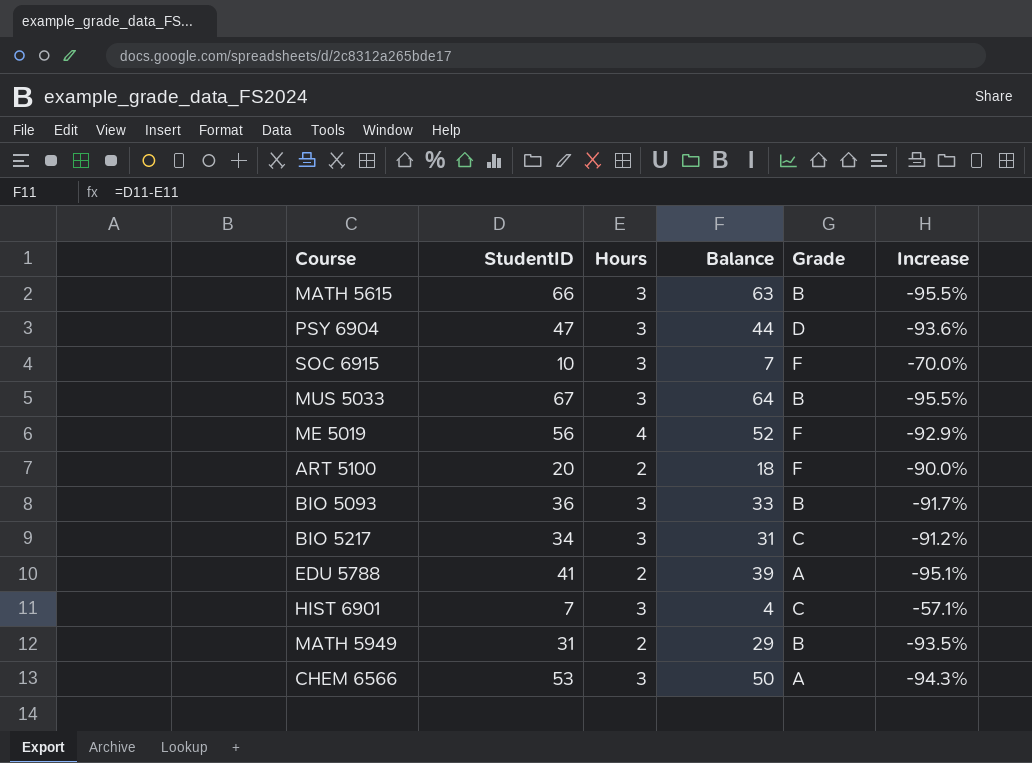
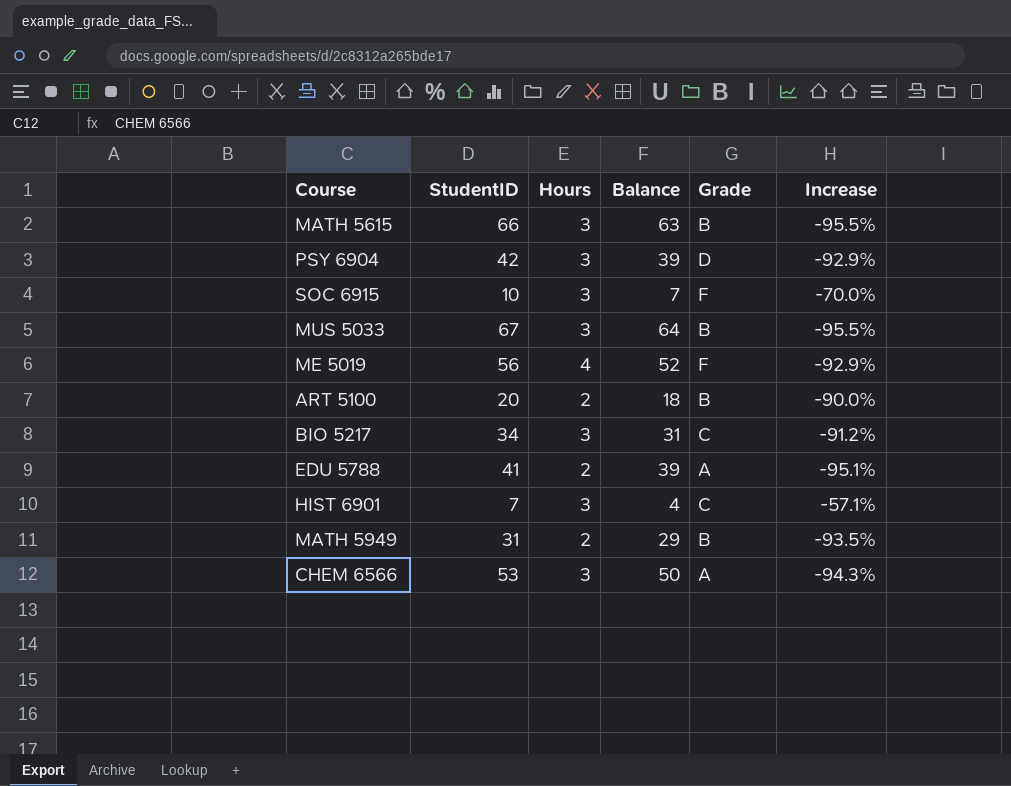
row BIO 5093: 36 | 3 | 33 | B | -91.7% -> none
PSY 6904 | StudentID: 47 -> 42
PSY 6904 | Balance: 44 -> 39
PSY 6904 | Increase: -93.6% -> -92.9%
ART 5100 | Grade: F -> B

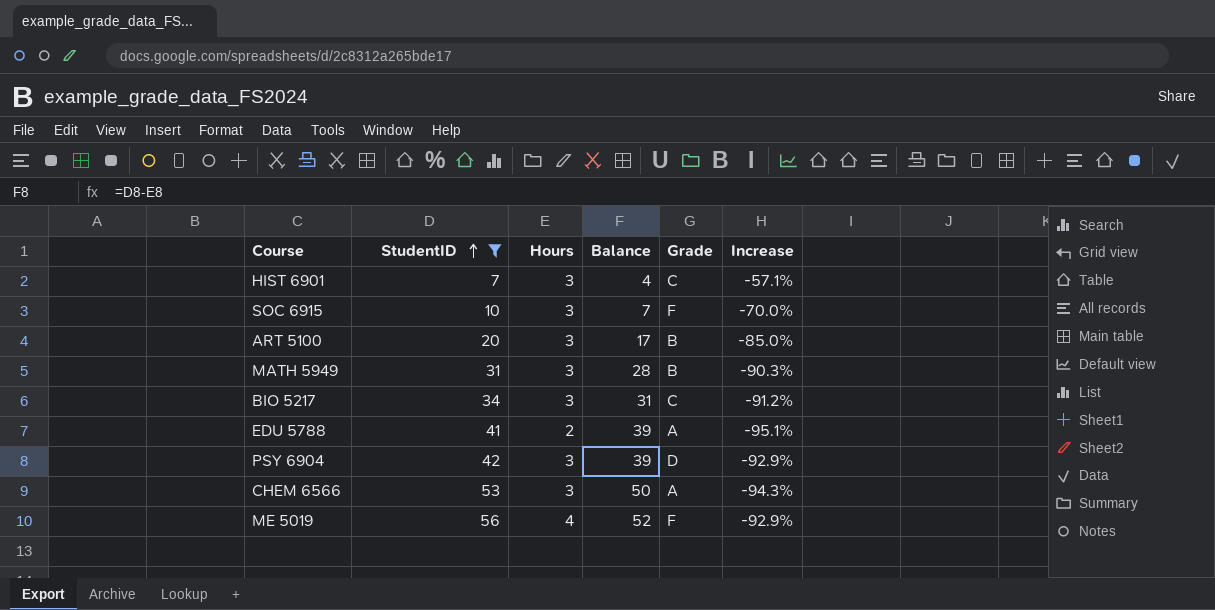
filter: none -> StudentID <= 56
row order: none -> StudentID ascending
ART 5100 | Hours: 2 -> 3
ART 5100 | Balance: 18 -> 17
ART 5100 | Increase: -90.0% -> -85.0%
MATH 5949 | Hours: 2 -> 3
MATH 5949 | Balance: 29 -> 28
MATH 5949 | Increase: -93.5% -> -90.3%

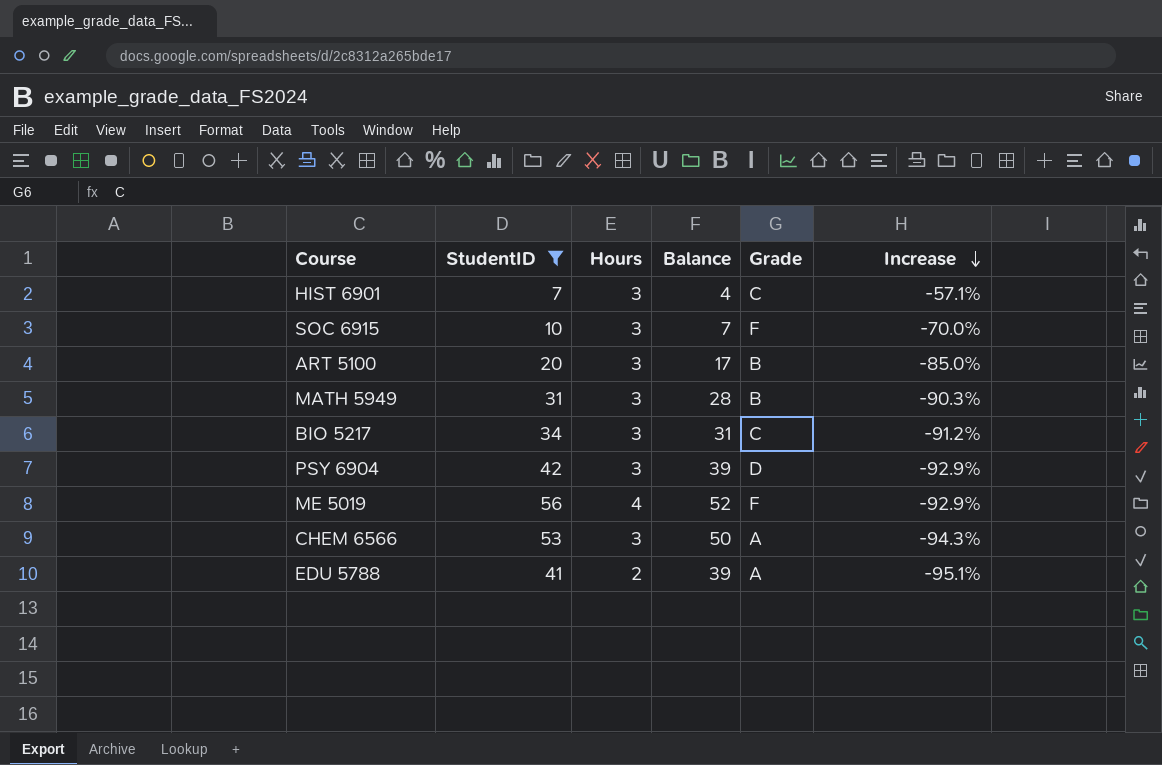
row order: StudentID ascending -> Increase descending

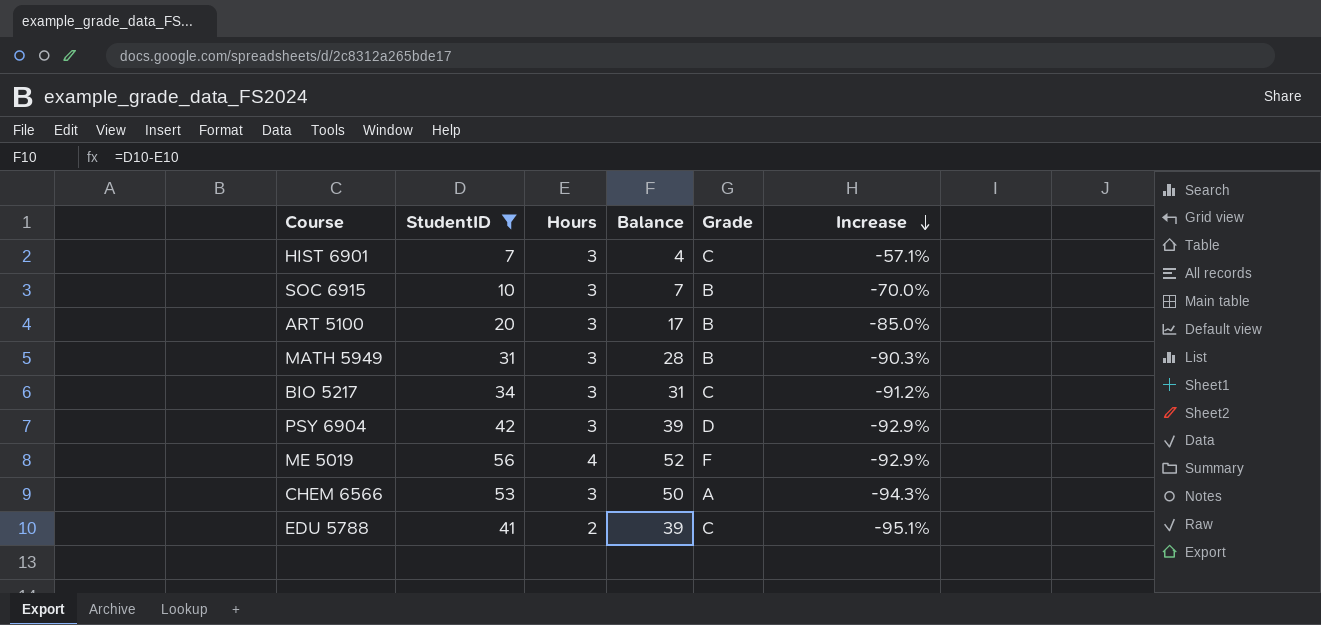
SOC 6915 | Grade: F -> B
EDU 5788 | Grade: A -> C

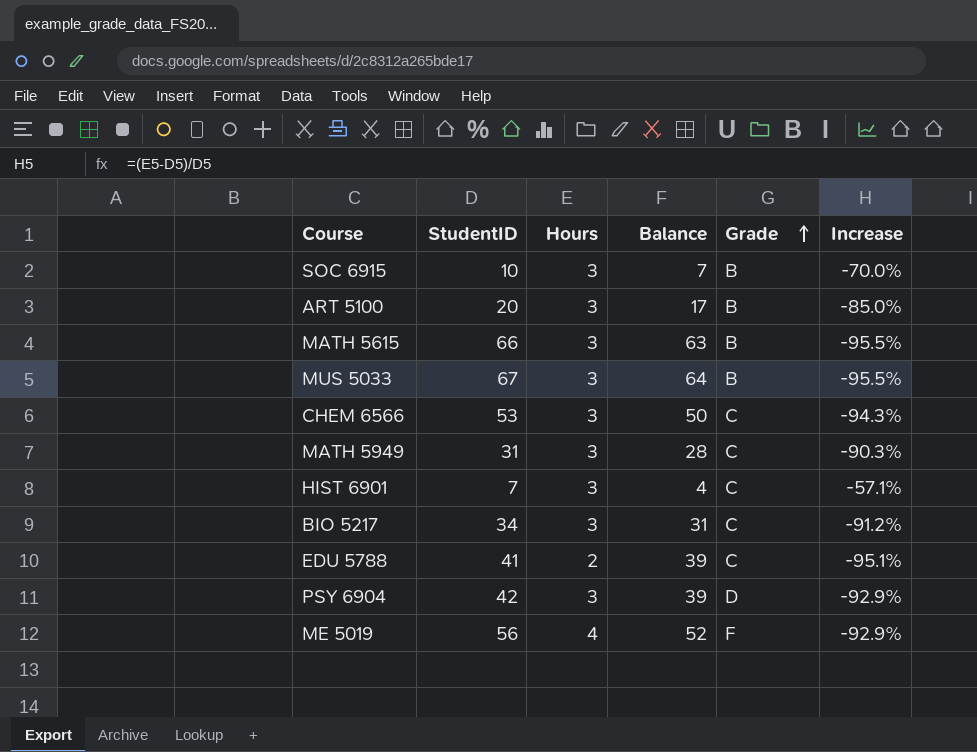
filter: StudentID <= 56 -> none
row order: Increase descending -> Grade ascending
CHEM 6566 | Grade: A -> C
MATH 5949 | Grade: B -> C

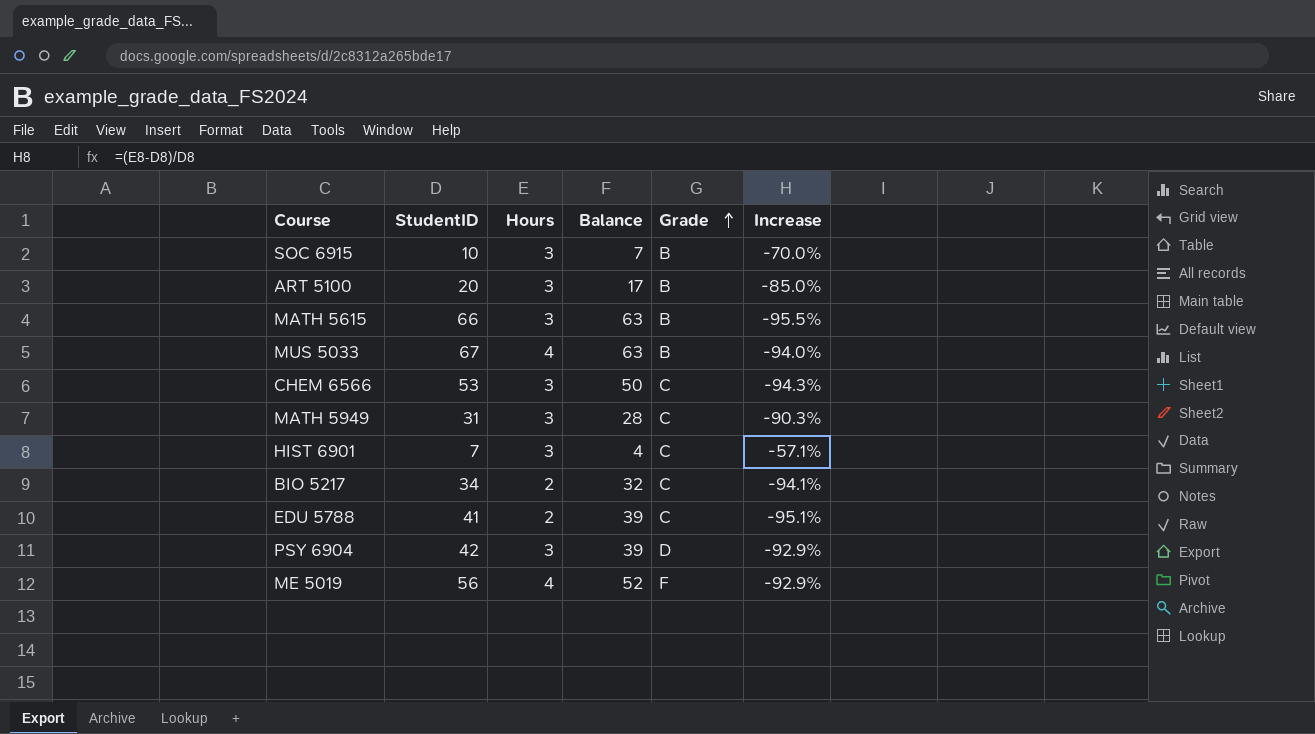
MUS 5033 | Hours: 3 -> 4
MUS 5033 | Balance: 64 -> 63
MUS 5033 | Increase: -95.5% -> -94.0%
BIO 5217 | Hours: 3 -> 2
BIO 5217 | Balance: 31 -> 32
BIO 5217 | Increase: -91.2% -> -94.1%

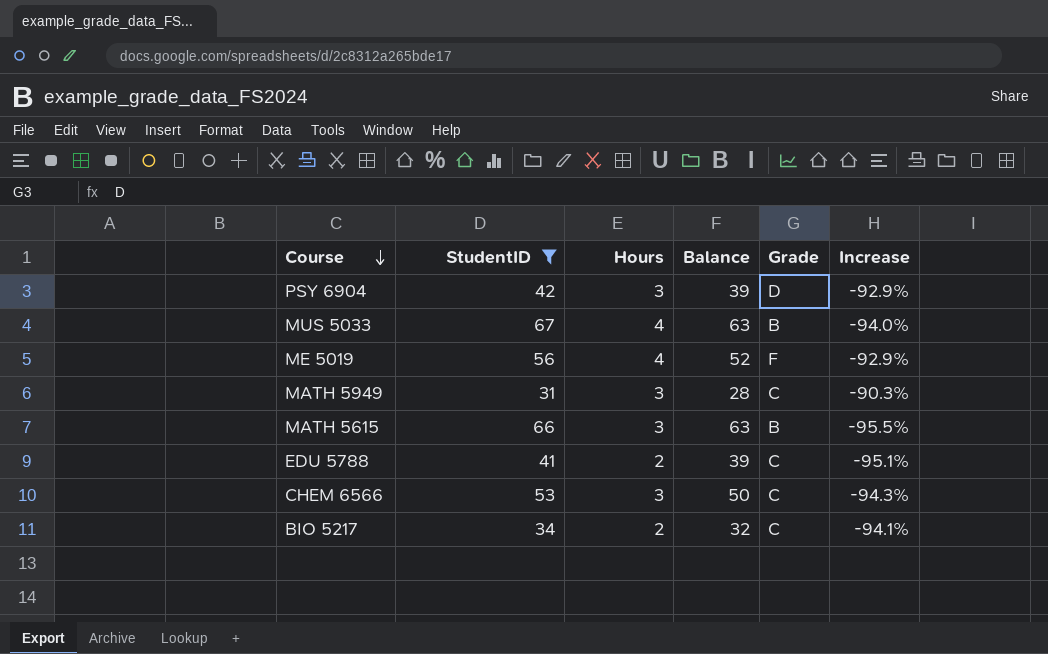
filter: none -> StudentID >= 31
row order: Grade ascending -> Course descending

